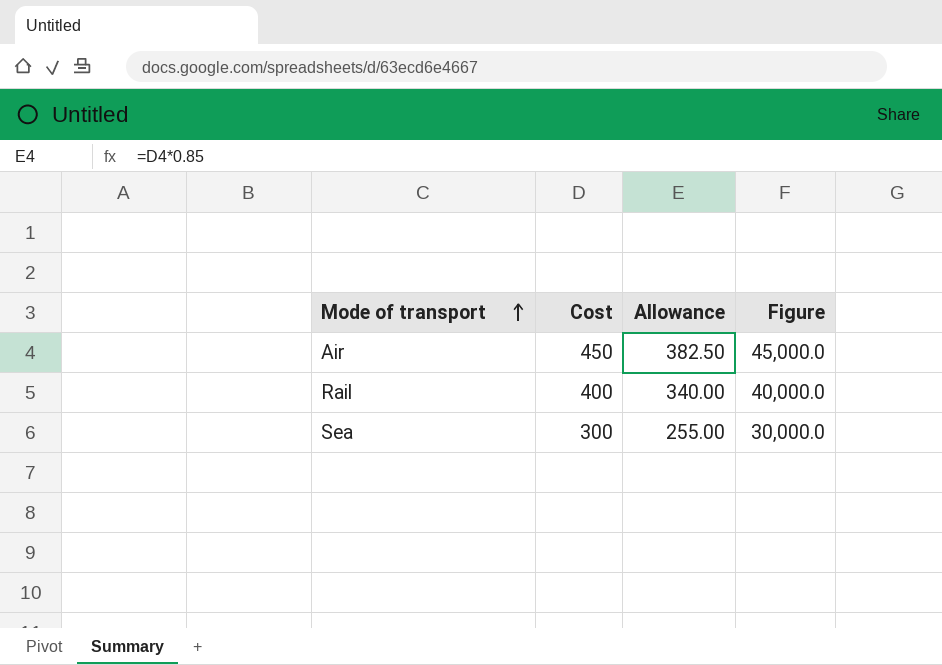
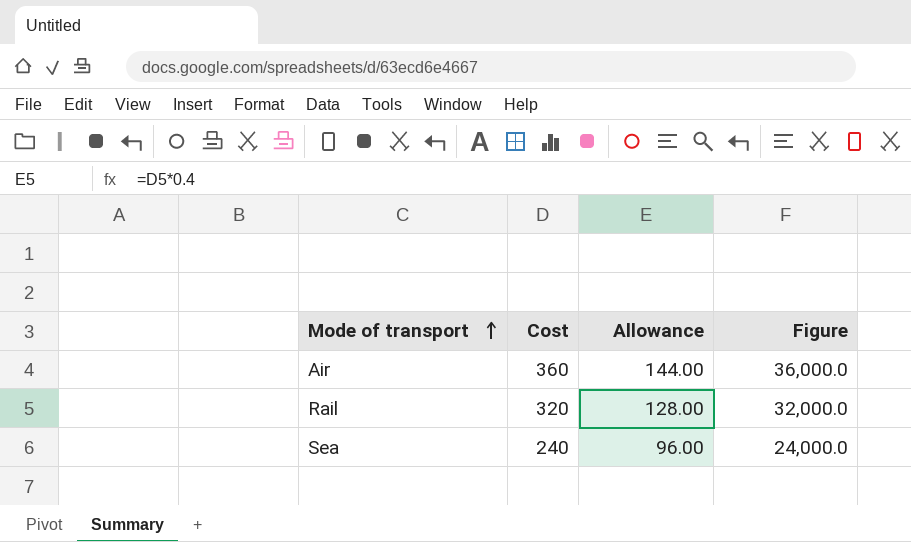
column Allowance | formula: [Cost] * 0.85 -> [Cost] * 0.4
Air | Cost: 450 -> 360
Air | Figure: 45,000.0 -> 36,000.0
Rail | Cost: 400 -> 320
Rail | Figure: 40,000.0 -> 32,000.0
Sea | Cost: 300 -> 240
Sea | Figure: 30,000.0 -> 24,000.0

